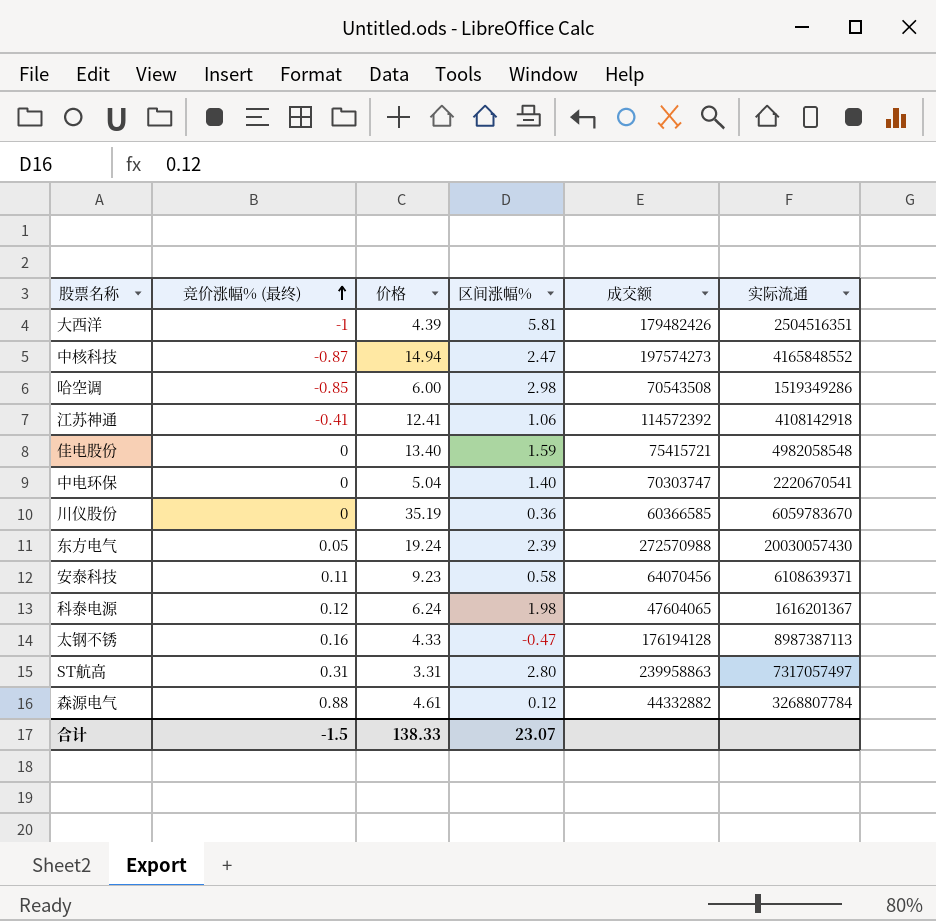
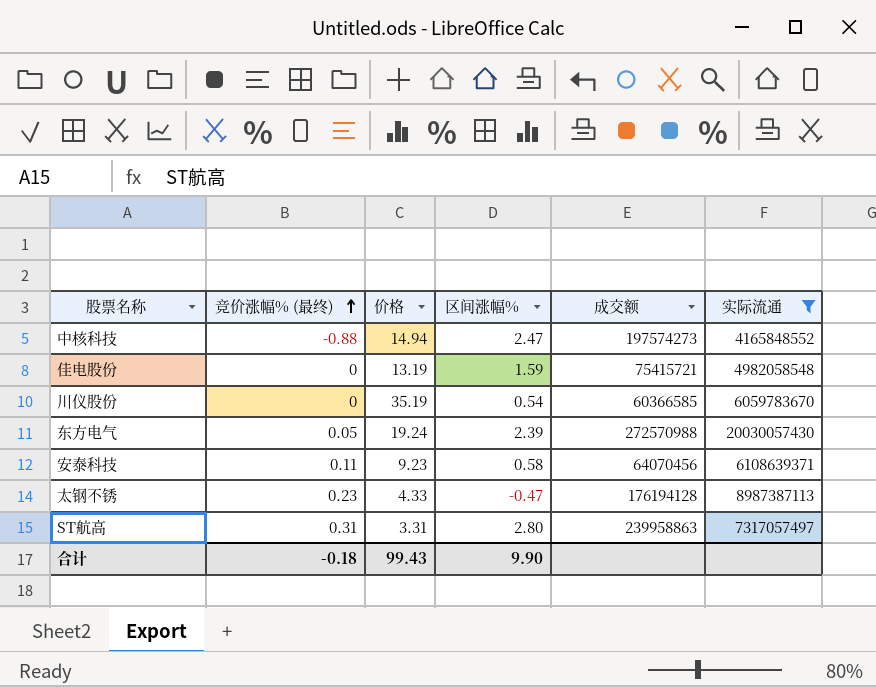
filter: none -> 实际流通 >= 4165848552
中核科技 | 竞价涨幅% (最终): -0.87 -> -0.88
佳电股份 | 价格: 13.40 -> 13.19
川仪股份 | 区间涨幅%: 0.36 -> 0.54
太钢不锈 | 竞价涨幅% (最终): 0.16 -> 0.23
合计 | 竞价涨幅% (最终): -1.5 -> -0.18
合计 | 价格: 138.33 -> 99.43
合计 | 区间涨幅%: 23.07 -> 9.90

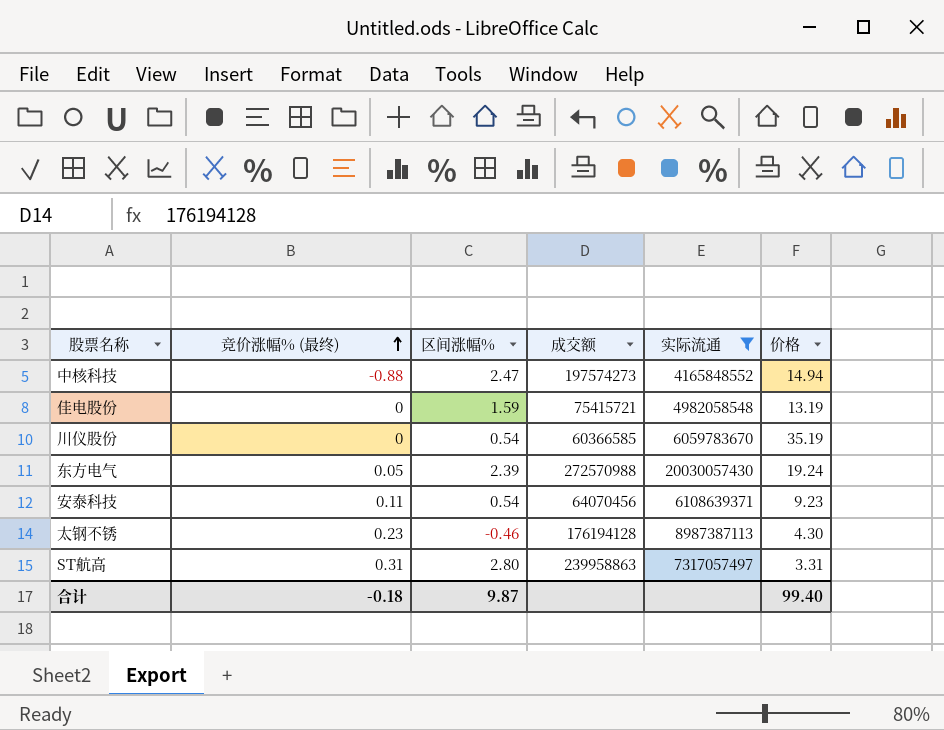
column 价格 | position: 3 -> 6
安泰科技 | 区间涨幅%: 0.58 -> 0.54
太钢不锈 | 区间涨幅%: -0.47 -> -0.46
太钢不锈 | 价格: 4.33 -> 4.30
合计 | 区间涨幅%: 9.90 -> 9.87
合计 | 价格: 99.43 -> 99.40

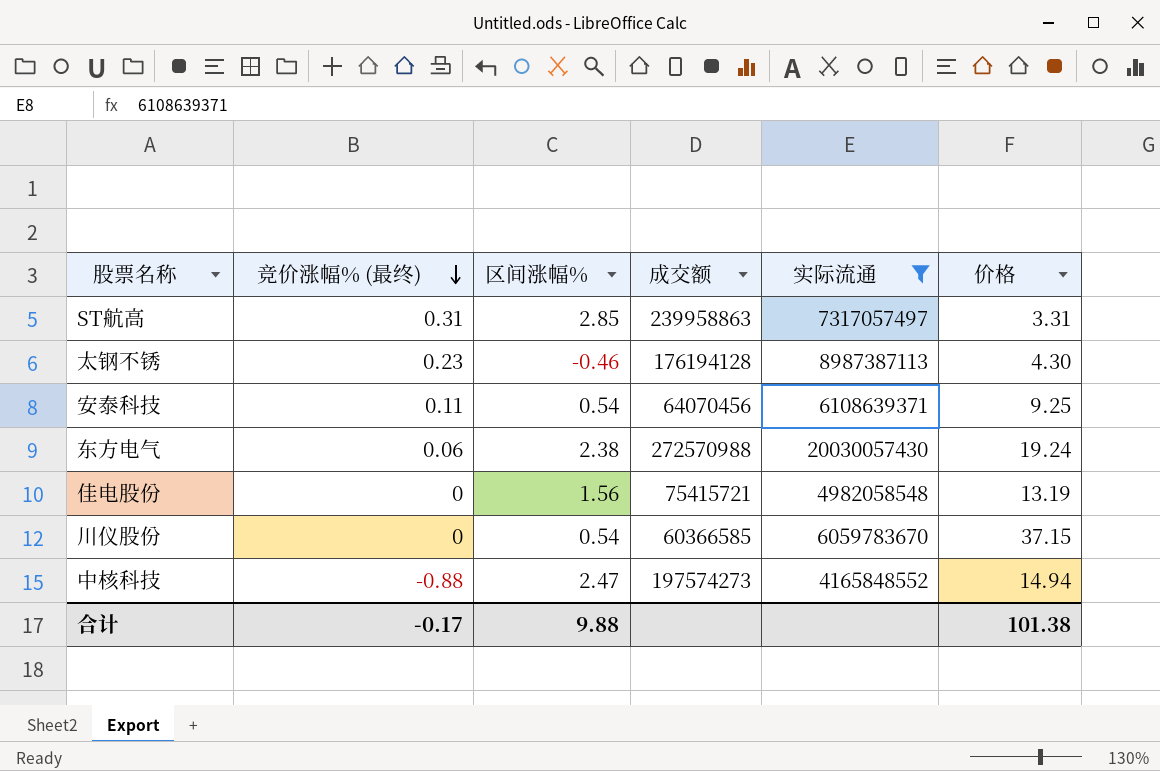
row order: 竞价涨幅% (最终) ascending -> 竞价涨幅% (最终) descending
ST航高 | 区间涨幅%: 2.80 -> 2.85
安泰科技 | 价格: 9.23 -> 9.25
东方电气 | 竞价涨幅% (最终): 0.05 -> 0.06
东方电气 | 区间涨幅%: 2.39 -> 2.38
佳电股份 | 区间涨幅%: 1.59 -> 1.56
川仪股份 | 价格: 35.19 -> 37.15
合计 | 竞价涨幅% (最终): -0.18 -> -0.17
合计 | 区间涨幅%: 9.87 -> 9.88
合计 | 价格: 99.40 -> 101.38

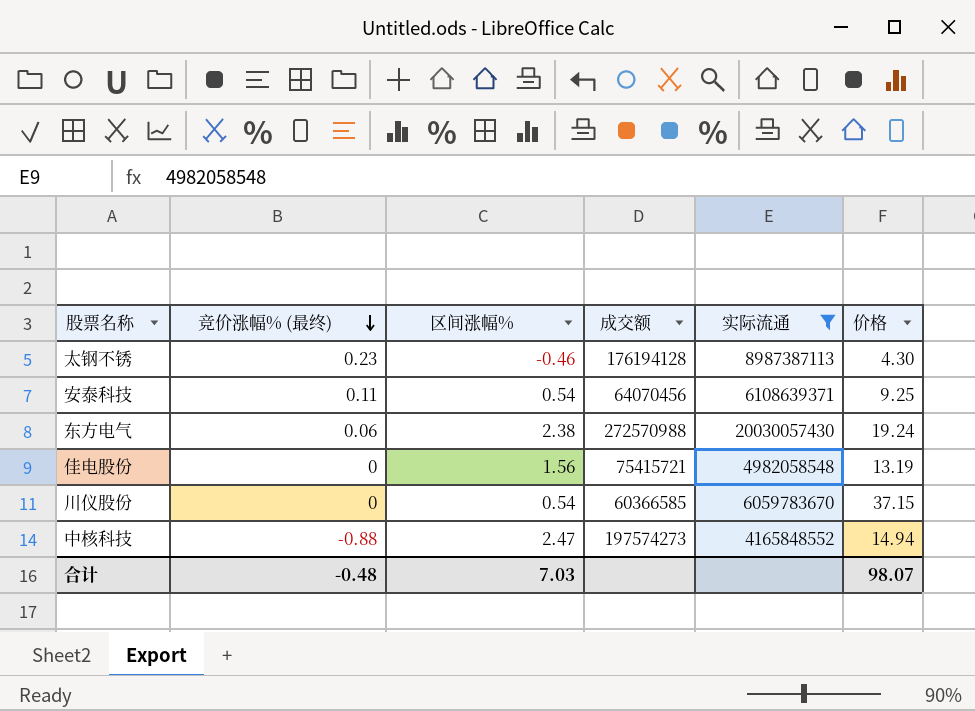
row ST航高: 0.31 | 2.85 | 239958863 | 7317057497 | 3.31 -> none
合计 | 竞价涨幅% (最终): -0.17 -> -0.48
合计 | 区间涨幅%: 9.88 -> 7.03
合计 | 价格: 101.38 -> 98.07

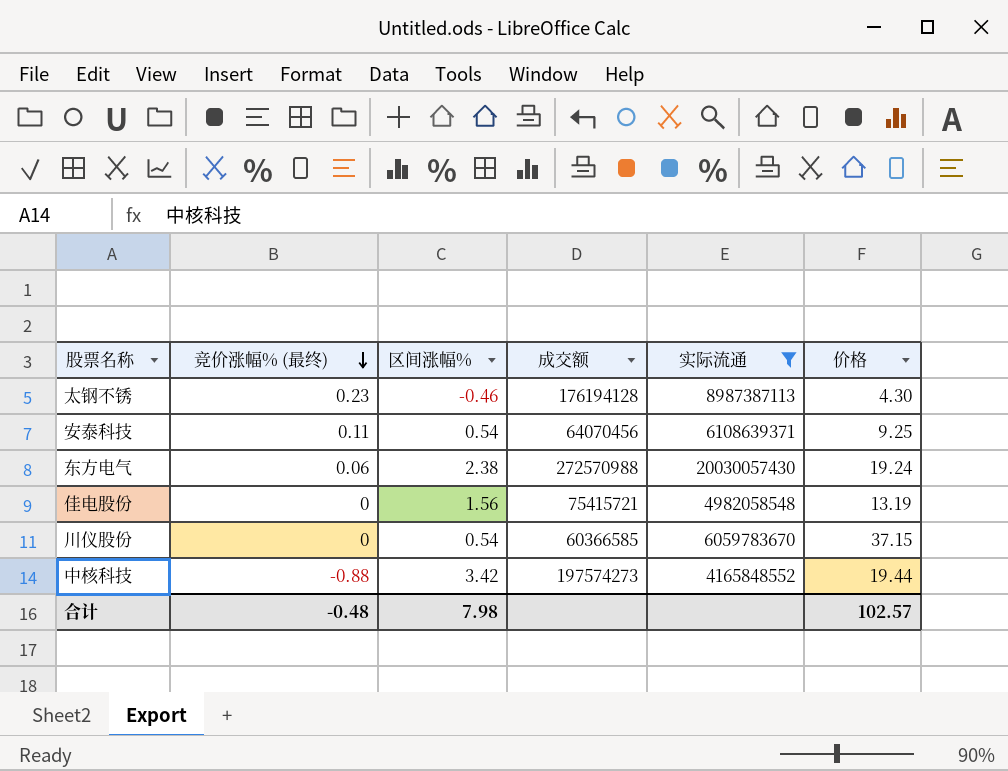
中核科技 | 区间涨幅%: 2.47 -> 3.42
中核科技 | 价格: 14.94 -> 19.44
合计 | 区间涨幅%: 7.03 -> 7.98
合计 | 价格: 98.07 -> 102.57

